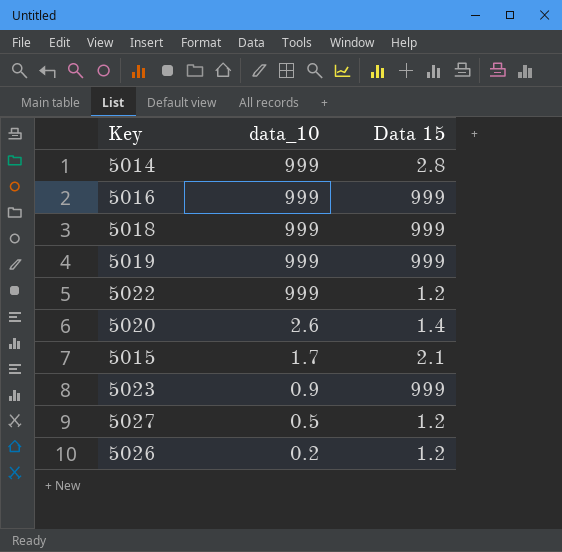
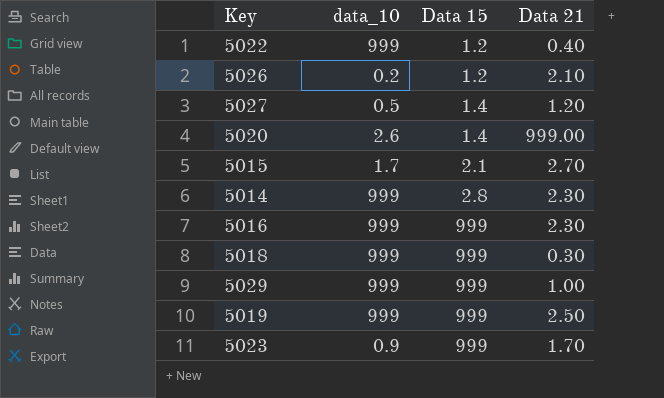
row order: data_10 descending -> Data 15 ascending
column Data 21 | position: none -> 4
5027 | Data 15: 1.2 -> 1.4
row 5029: none -> 999 | 999 | 1.00

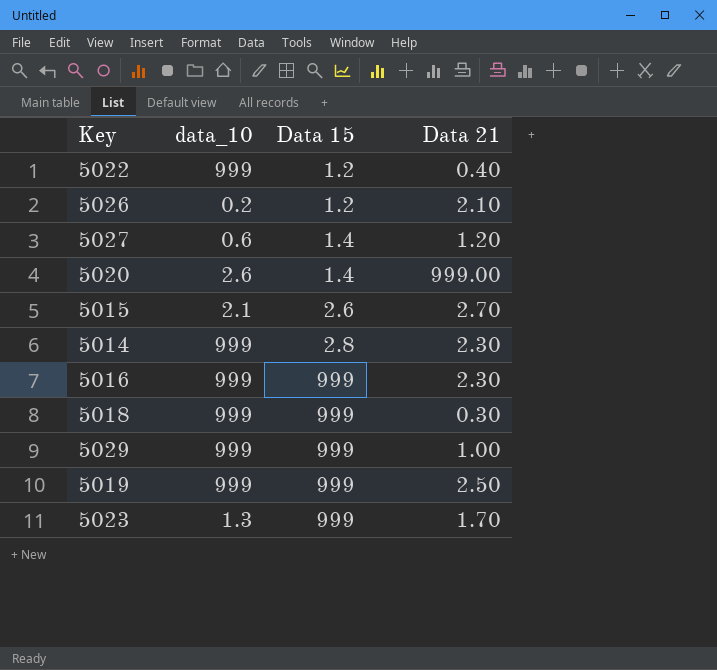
5027 | data_10: 0.5 -> 0.6
5015 | data_10: 1.7 -> 2.1
5015 | Data 15: 2.1 -> 2.6
5023 | data_10: 0.9 -> 1.3

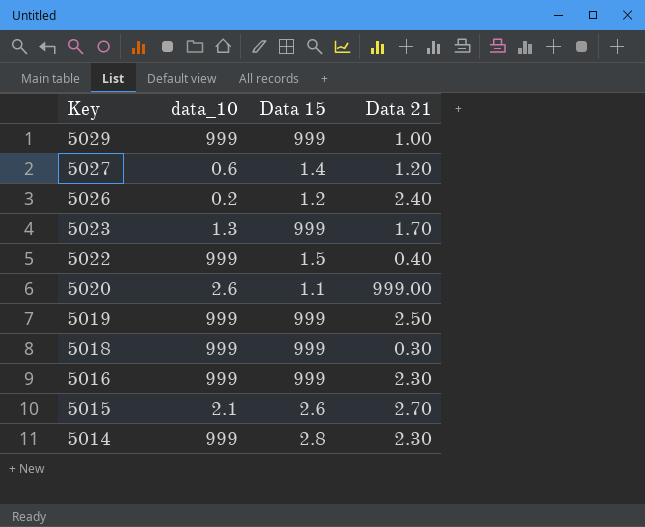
row order: Data 15 ascending -> Key descending
5026 | Data 21: 2.10 -> 2.40
5022 | Data 15: 1.2 -> 1.5
5020 | Data 15: 1.4 -> 1.1

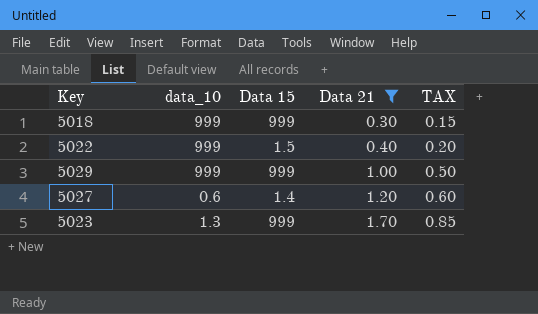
filter: none -> Data 21 <= 1.70
row order: Key descending -> Data 21 ascending
column TAX | formula: none -> [Data 21] * 0.5

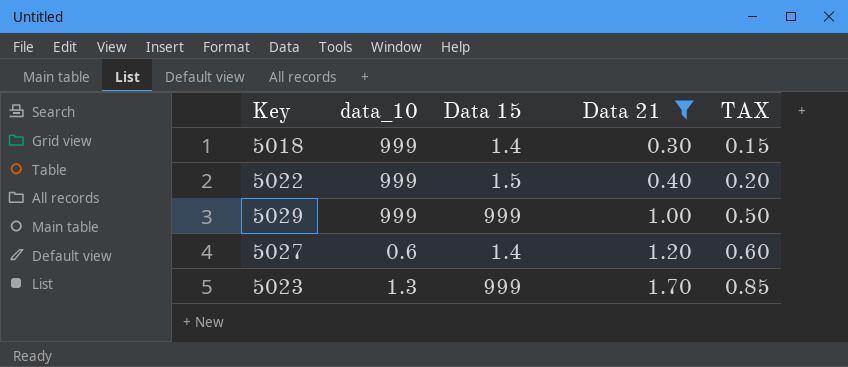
5018 | Data 15: 999 -> 1.4

